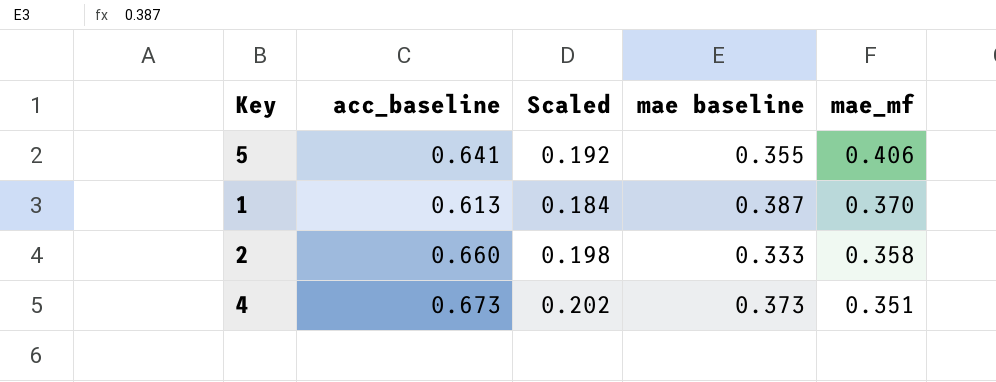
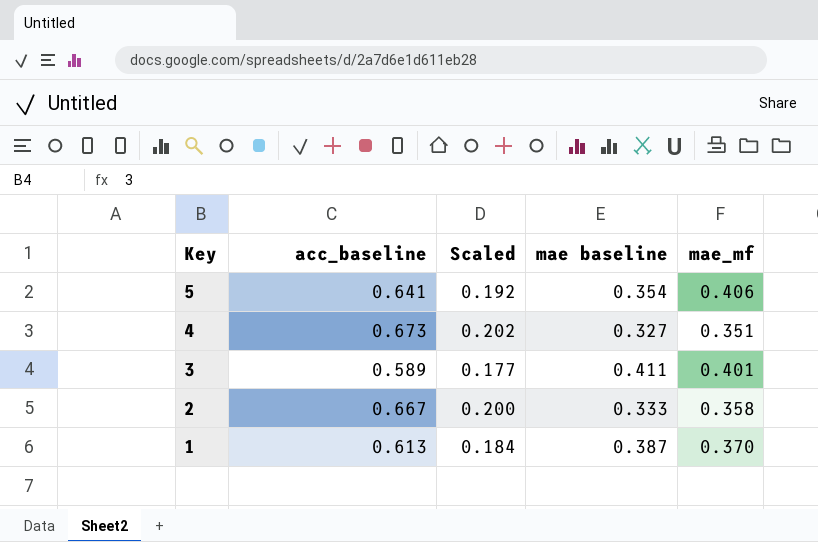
row order: mae_mf descending -> Key descending
5 | mae baseline: 0.355 -> 0.354
4 | mae baseline: 0.373 -> 0.327
row 3: none -> 0.589 | 0.177 | 0.411 | 0.401
2 | acc_baseline: 0.660 -> 0.667
2 | Scaled: 0.198 -> 0.200

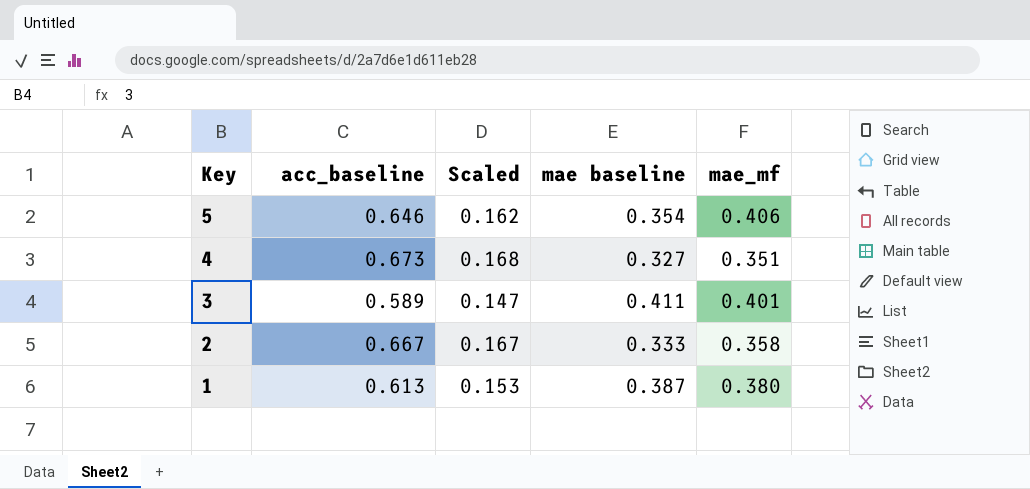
column Scaled | formula: [acc_baseline] * 0.3 -> [acc_baseline] * 0.25
5 | acc_baseline: 0.641 -> 0.646
1 | mae_mf: 0.370 -> 0.380

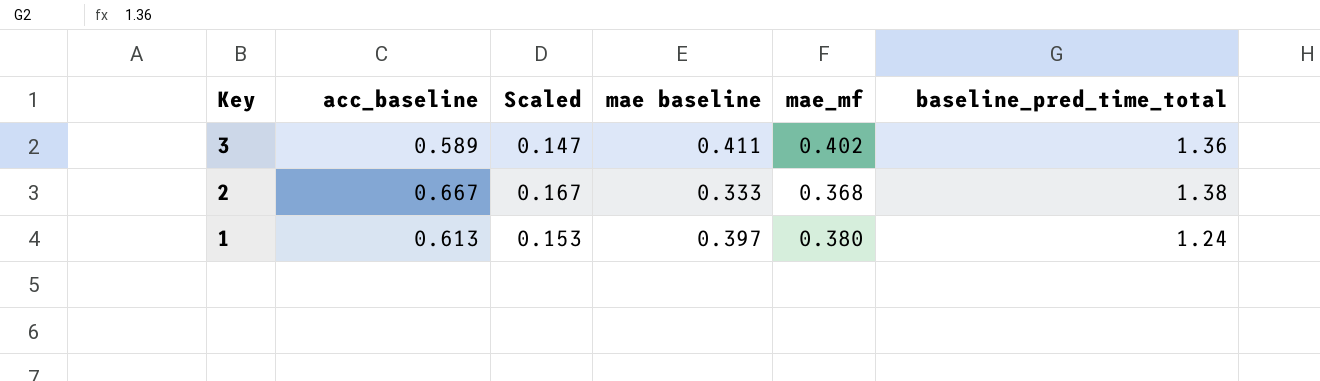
column baseline_pred_time_total | position: none -> 6
row 5: 0.646 | 0.162 | 0.354 | 0.406 -> none
row 4: 0.673 | 0.168 | 0.327 | 0.351 -> none
3 | mae_mf: 0.401 -> 0.402
2 | mae_mf: 0.358 -> 0.368
1 | mae baseline: 0.387 -> 0.397

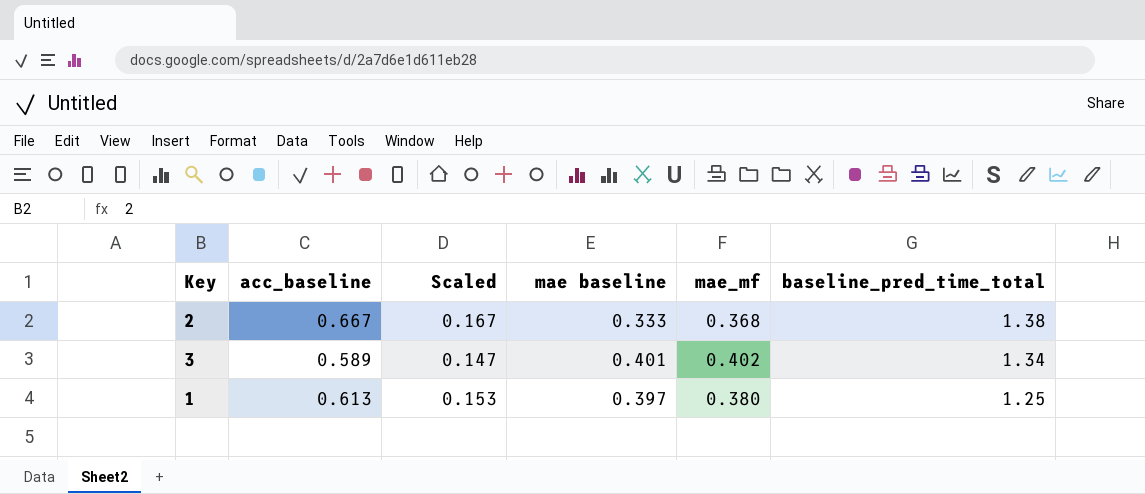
row order: Key descending -> baseline_pred_time_total descending
3 | mae baseline: 0.411 -> 0.401
3 | baseline_pred_time_total: 1.36 -> 1.34
1 | baseline_pred_time_total: 1.24 -> 1.25

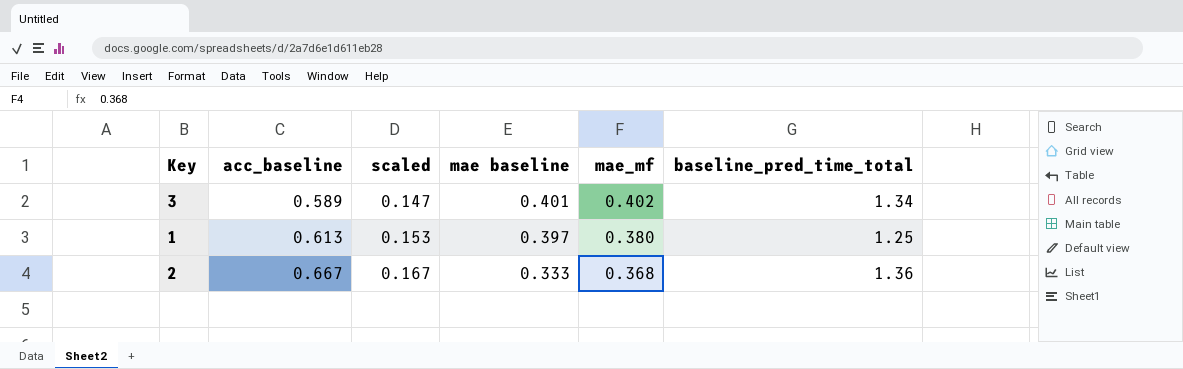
row order: baseline_pred_time_total descending -> acc_baseline ascending
column name: Scaled -> scaled
2 | baseline_pred_time_total: 1.38 -> 1.36

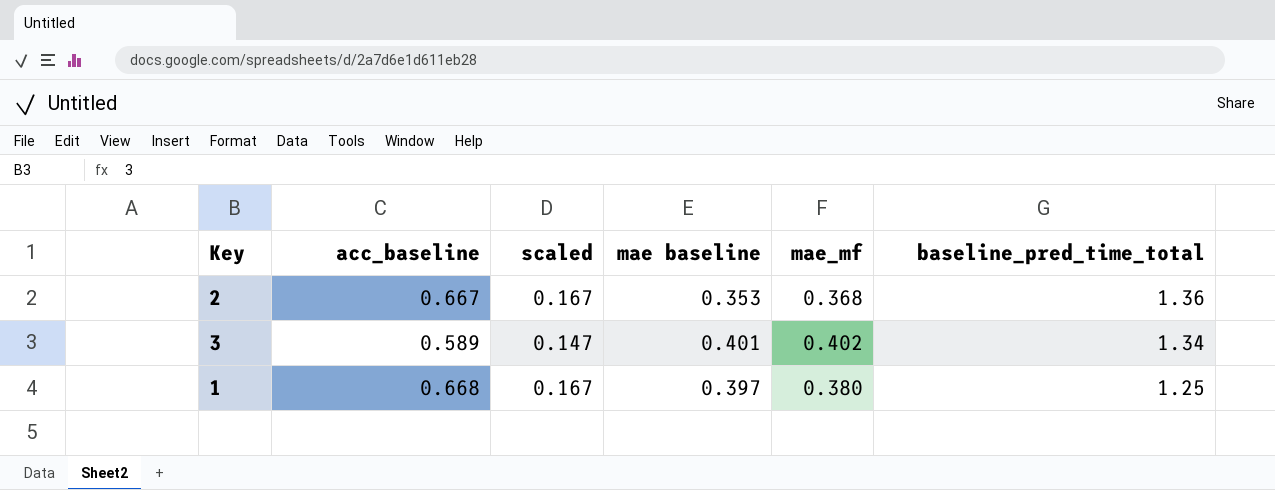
row order: acc_baseline ascending -> baseline_pred_time_total descending
2 | mae baseline: 0.333 -> 0.353
1 | acc_baseline: 0.613 -> 0.668
1 | scaled: 0.153 -> 0.167

